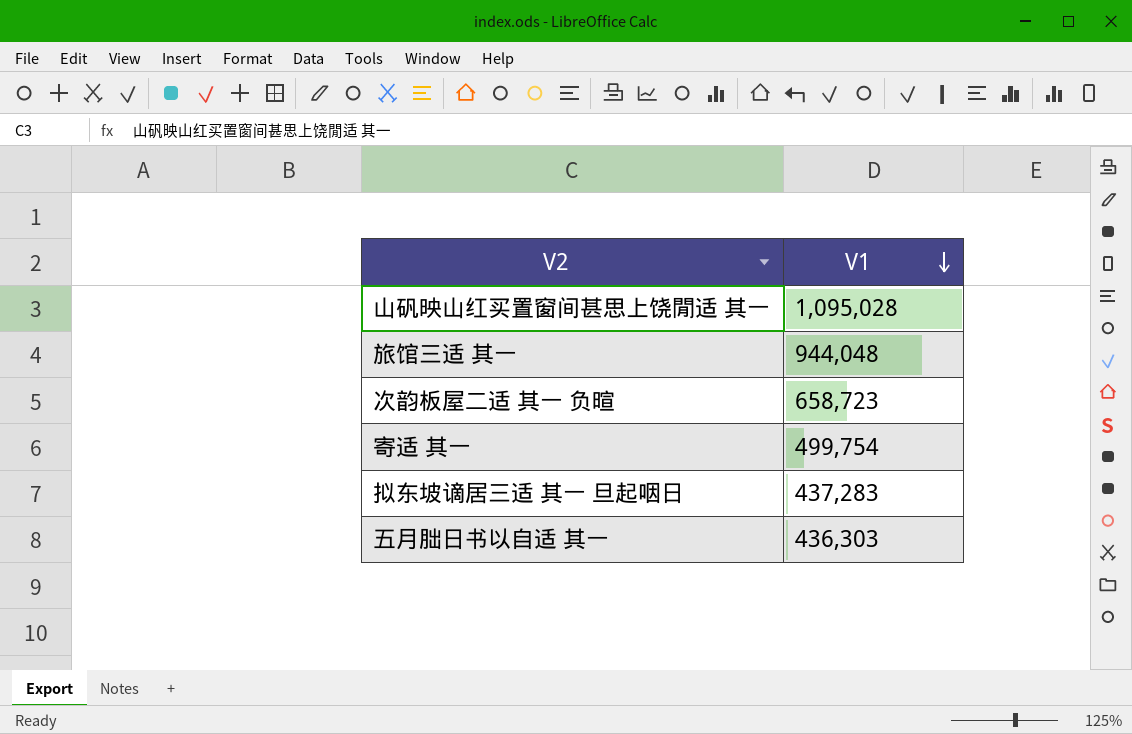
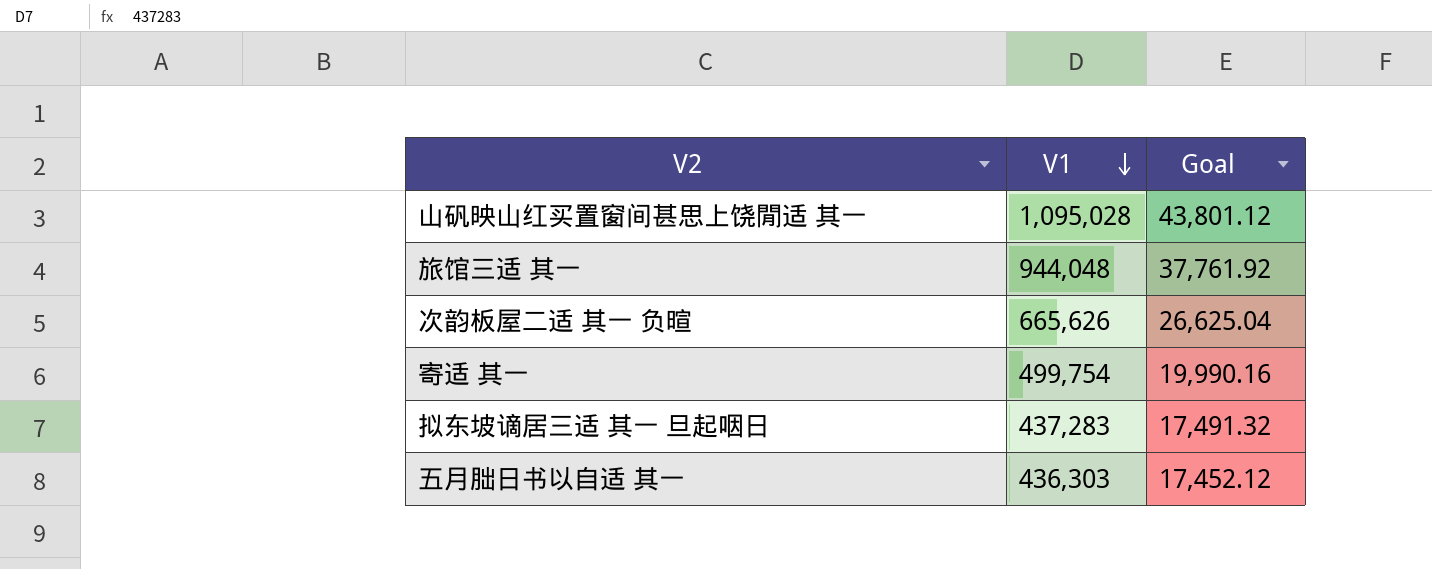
column Goal | formula: none -> [V1] * 0.04
次韵板屋二适 其一 负暄 | V1: 658,723 -> 665,626

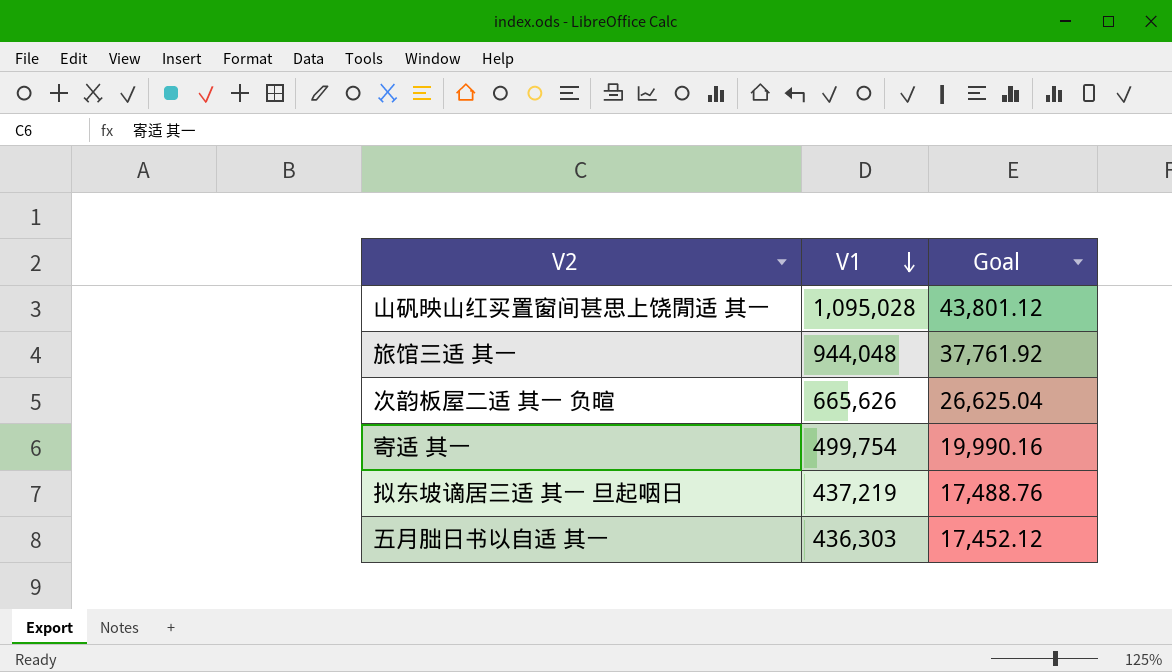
拟东坡谪居三适 其一 旦起咽日 | V1: 437,283 -> 437,219
拟东坡谪居三适 其一 旦起咽日 | Goal: 17,491.32 -> 17,488.76

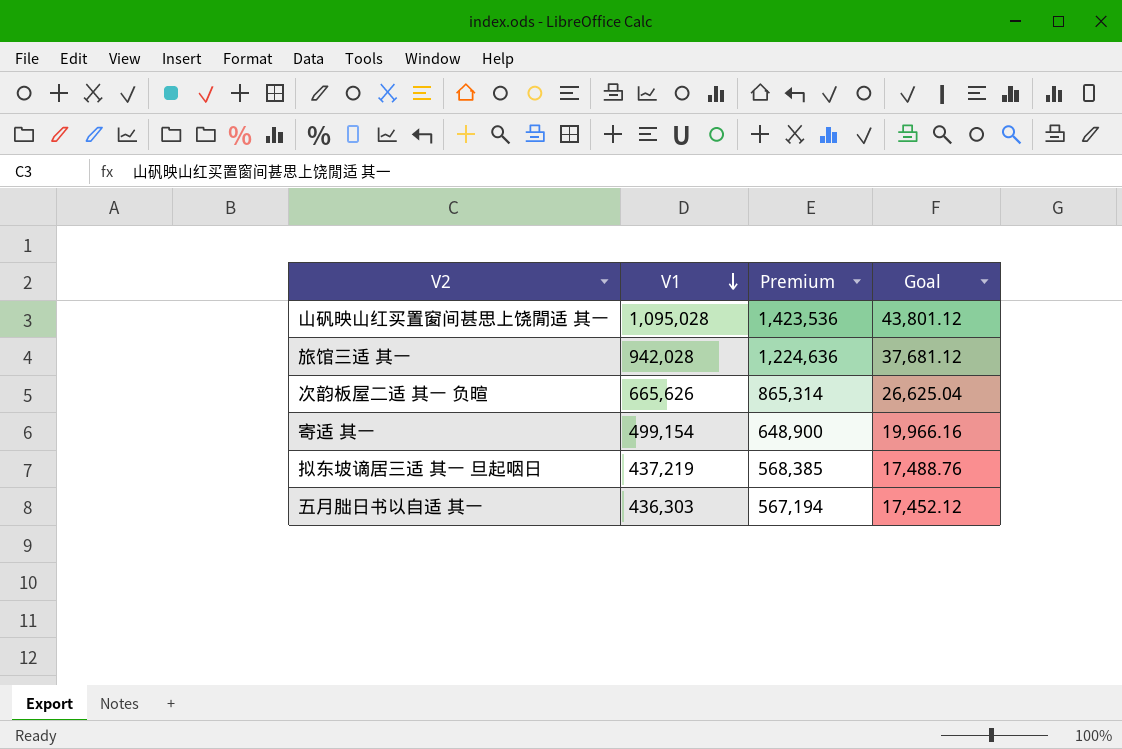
column Premium | formula: none -> [V1] * 1.3
旅馆三适 其一 | V1: 944,048 -> 942,028
旅馆三适 其一 | Goal: 37,761.92 -> 37,681.12
寄适 其一 | V1: 499,754 -> 499,154
寄适 其一 | Goal: 19,990.16 -> 19,966.16

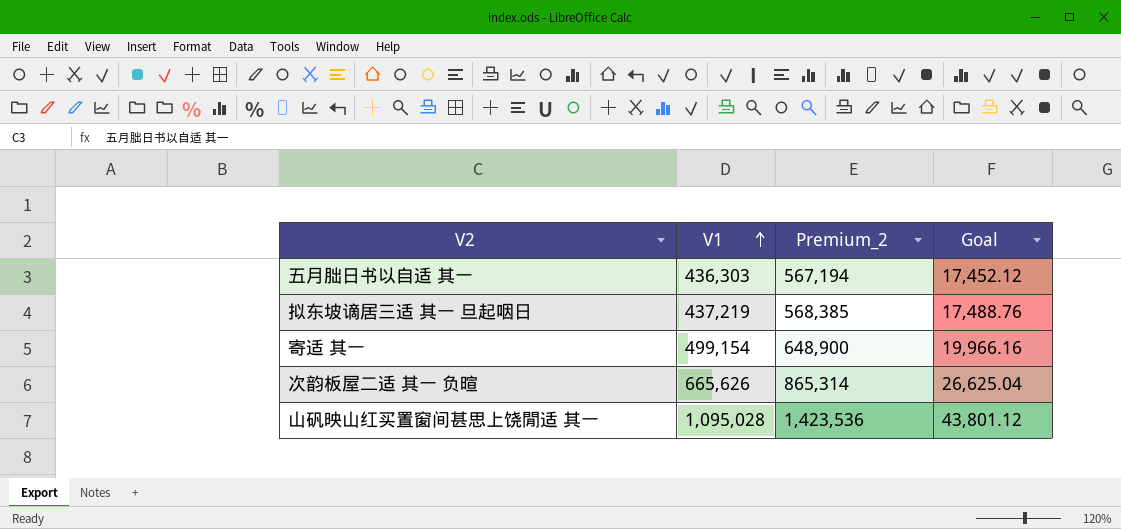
row order: V1 descending -> V1 ascending
column name: Premium -> Premium_2
row 旅馆三适 其一: 942,028 | 1,224,636 | 37,681.12 -> none

